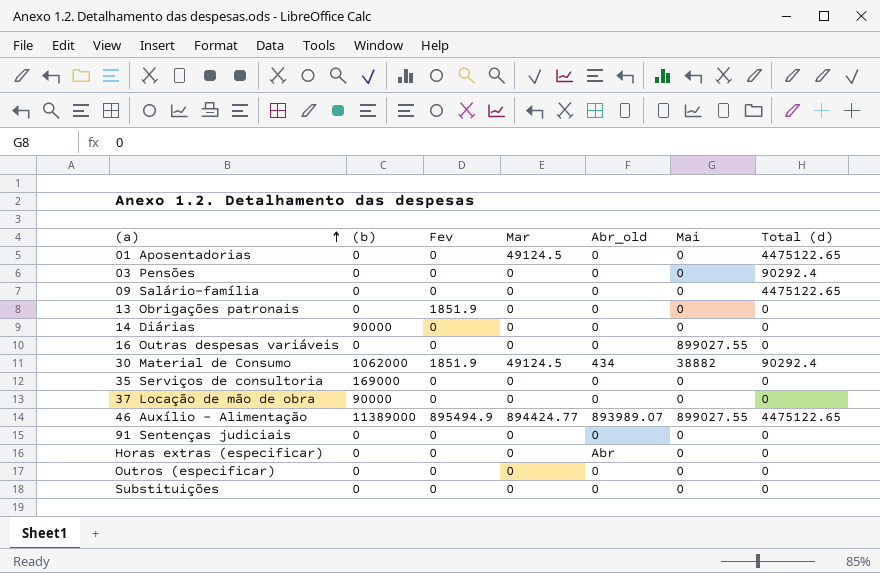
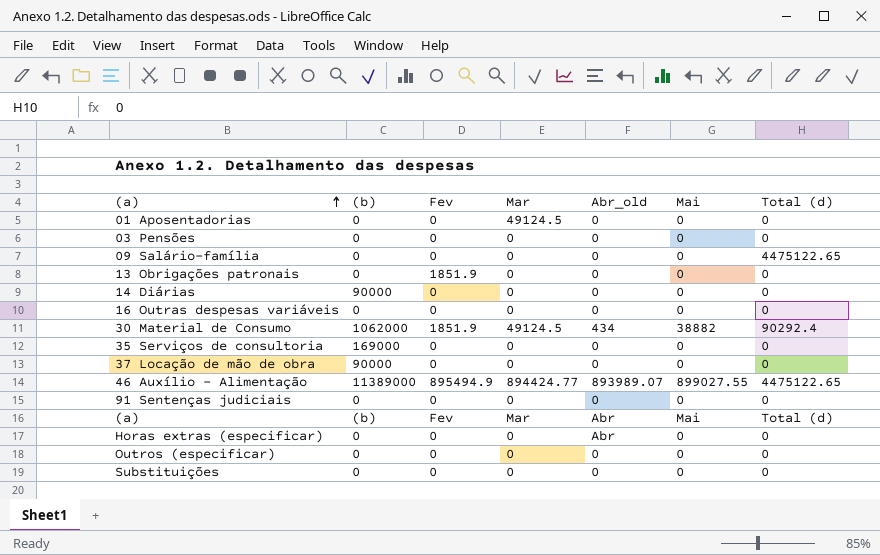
01 Aposentadorias | Total (d): 4475122.65 -> 0
03 Pensões | Total (d): 90292.4 -> 0
16 Outras despesas variáveis | Mai: 899027.55 -> 0
row (a): none -> (b) | Fev | Mar | Abr | Mai | Total (d)

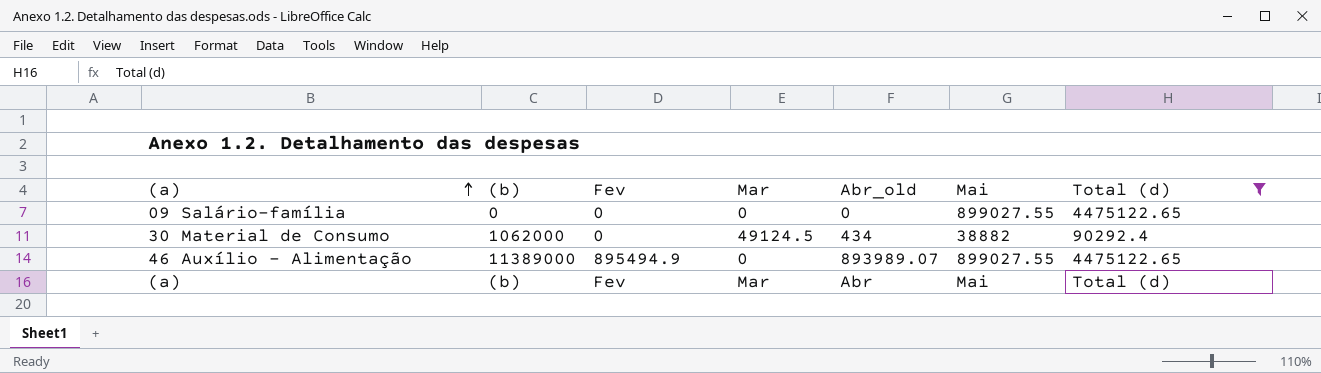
filter: none -> Total (d) != 0
09 Salário-família | Mai: 0 -> 899027.55
30 Material de Consumo | Fev: 1851.9 -> 0
46 Auxílio - Alimentação | Mar: 894424.77 -> 0

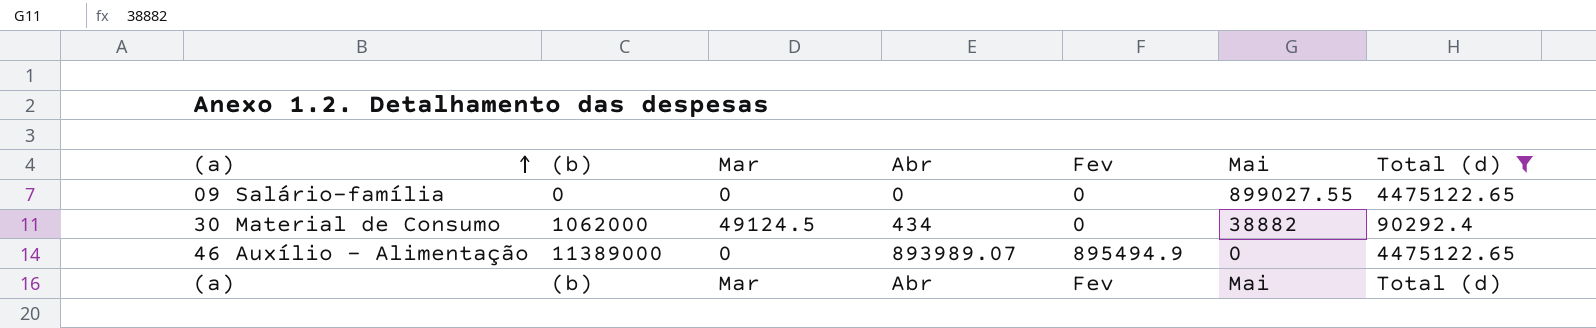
column name: Abr_old -> Abr
column Fev | position: 3 -> 5
46 Auxílio - Alimentação | Mai: 899027.55 -> 0

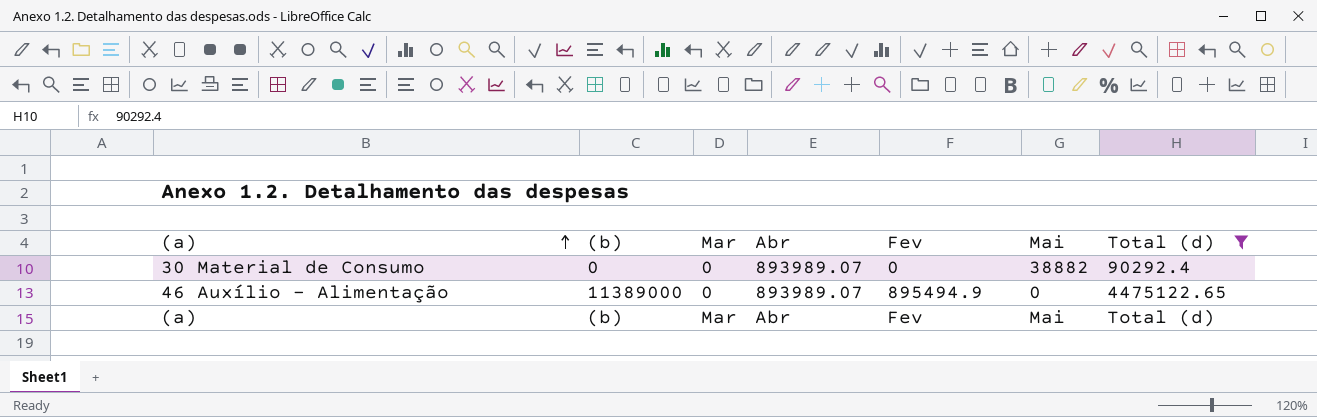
row 09 Salário-família: 0 | 0 | 0 | 0 | 899027.55 | 4475122.65 -> none
30 Material de Consumo | (b): 1062000 -> 0
30 Material de Consumo | Mar: 49124.5 -> 0
30 Material de Consumo | Abr: 434 -> 893989.07

